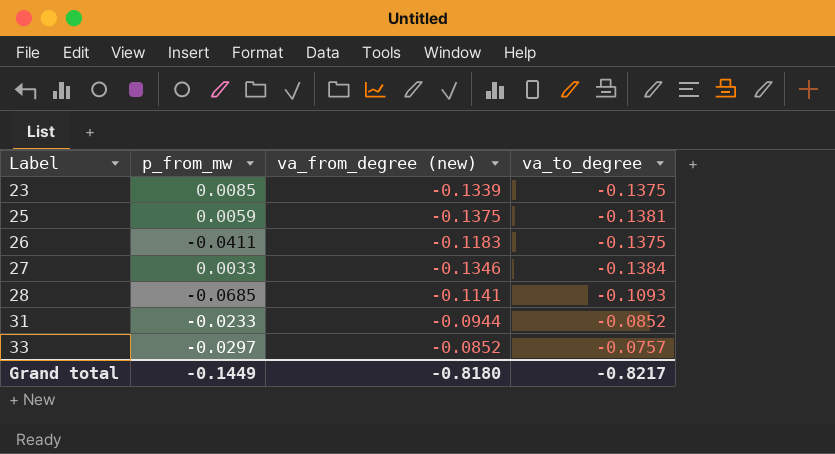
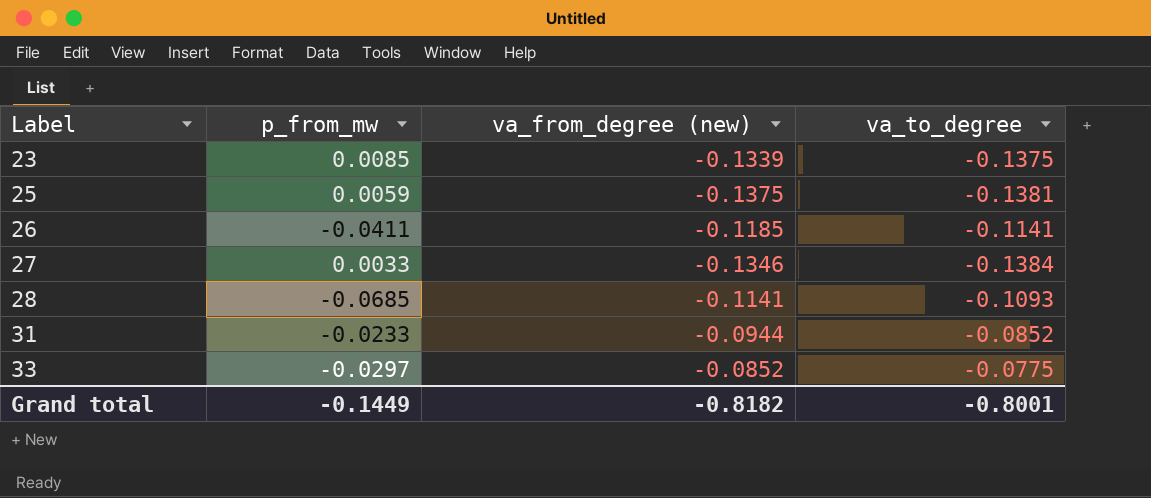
26 | va_from_degree (new): -0.1183 -> -0.1185
26 | va_to_degree: -0.1375 -> -0.1141
33 | va_to_degree: -0.0757 -> -0.0775
Grand total | va_from_degree (new): -0.8180 -> -0.8182
Grand total | va_to_degree: -0.8217 -> -0.8001

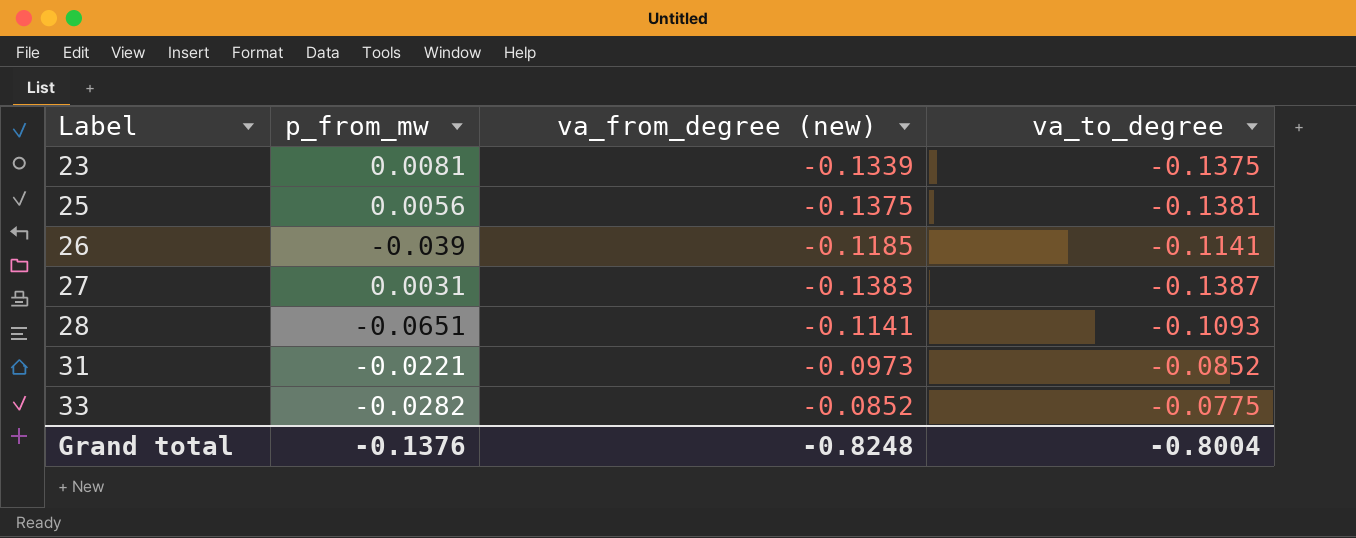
23 | p_from_mw: 0.0085 -> 0.0081
25 | p_from_mw: 0.0059 -> 0.0056
26 | p_from_mw: -0.0411 -> -0.039
27 | p_from_mw: 0.0033 -> 0.0031
27 | va_from_degree (new): -0.1346 -> -0.1383
27 | va_to_degree: -0.1384 -> -0.1387
28 | p_from_mw: -0.0685 -> -0.0651
31 | p_from_mw: -0.0233 -> -0.0221
31 | va_from_degree (new): -0.0944 -> -0.0973
33 | p_from_mw: -0.0297 -> -0.0282
Grand total | p_from_mw: -0.1449 -> -0.1376
Grand total | va_from_degree (new): -0.8182 -> -0.8248
Grand total | va_to_degree: -0.8001 -> -0.8004

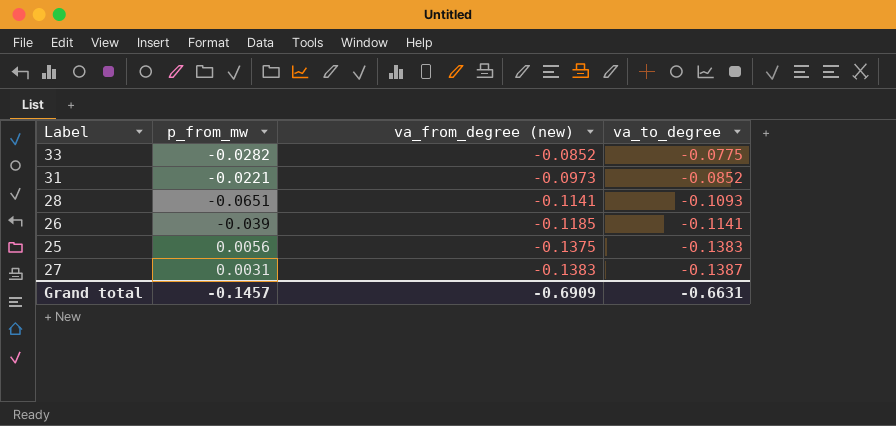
row order: Label ascending -> va_from_degree (new) descending
row 23: 0.0081 | -0.1339 | -0.1375 -> none
25 | va_to_degree: -0.1381 -> -0.1383
Grand total | p_from_mw: -0.1376 -> -0.1457
Grand total | va_from_degree (new): -0.8248 -> -0.6909
Grand total | va_to_degree: -0.8004 -> -0.6631

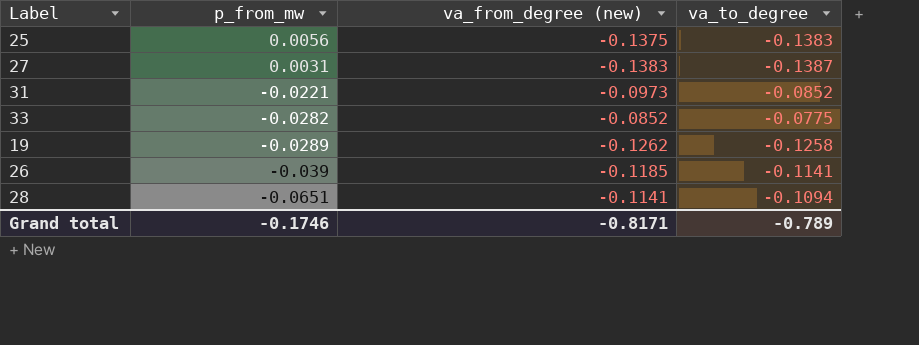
row order: va_from_degree (new) descending -> p_from_mw descending
row 19: none -> -0.0289 | -0.1262 | -0.1258
28 | va_to_degree: -0.1093 -> -0.1094
Grand total | p_from_mw: -0.1457 -> -0.1746
Grand total | va_from_degree (new): -0.6909 -> -0.8171
Grand total | va_to_degree: -0.6631 -> -0.789

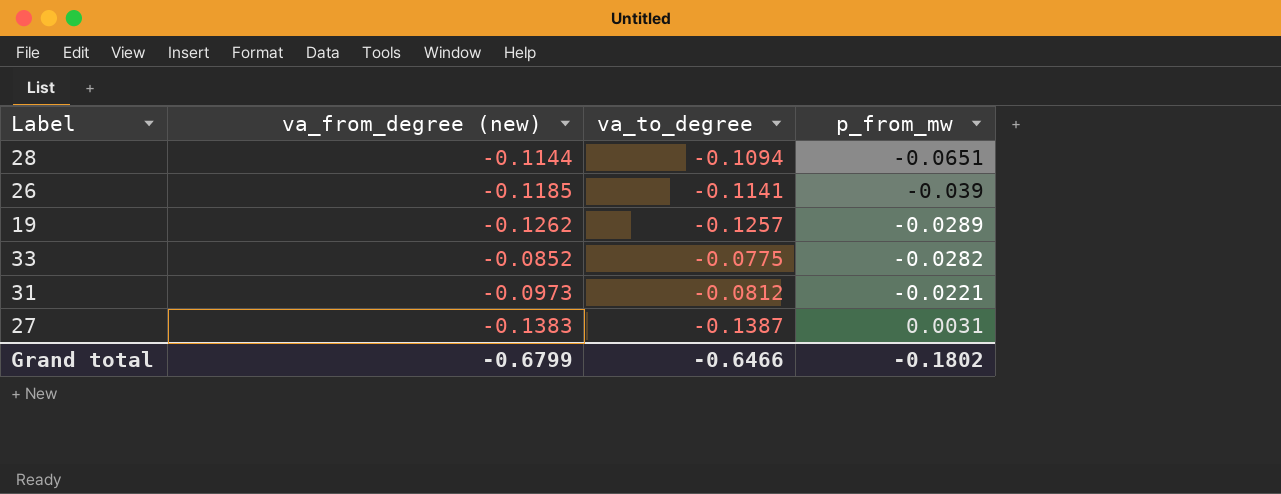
row order: p_from_mw descending -> p_from_mw ascending
column p_from_mw | position: 2 -> 4
row 25: 0.0056 | -0.1375 | -0.1383 -> none
28 | va_from_degree (new): -0.1141 -> -0.1144
19 | va_to_degree: -0.1258 -> -0.1257
31 | va_to_degree: -0.0852 -> -0.0812
Grand total | va_from_degree (new): -0.8171 -> -0.6799
Grand total | va_to_degree: -0.789 -> -0.6466
Grand total | p_from_mw: -0.1746 -> -0.1802

